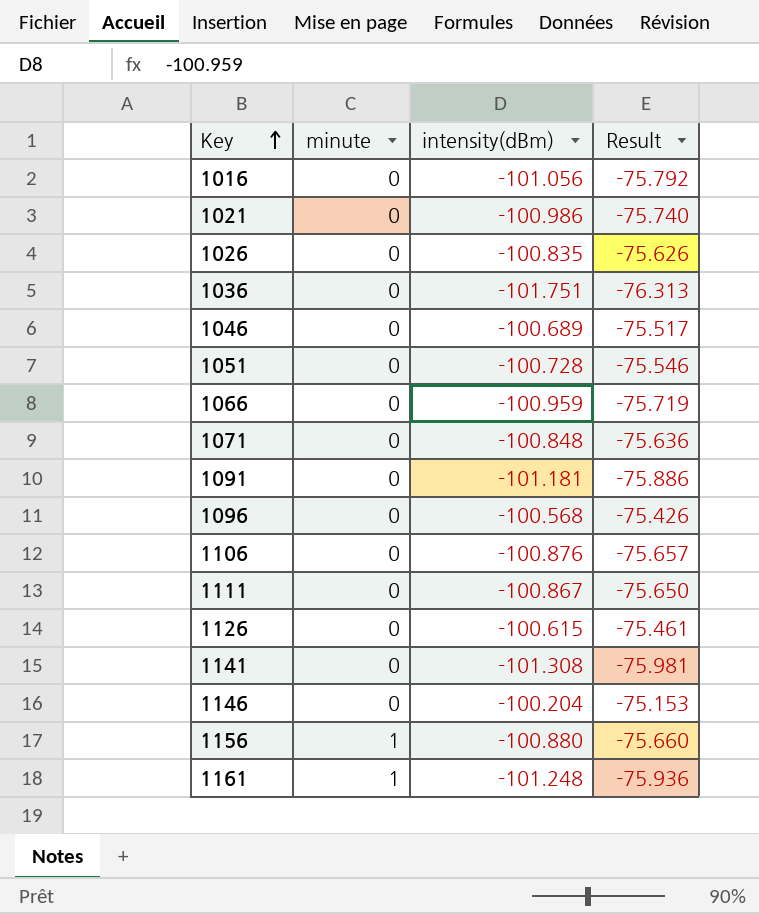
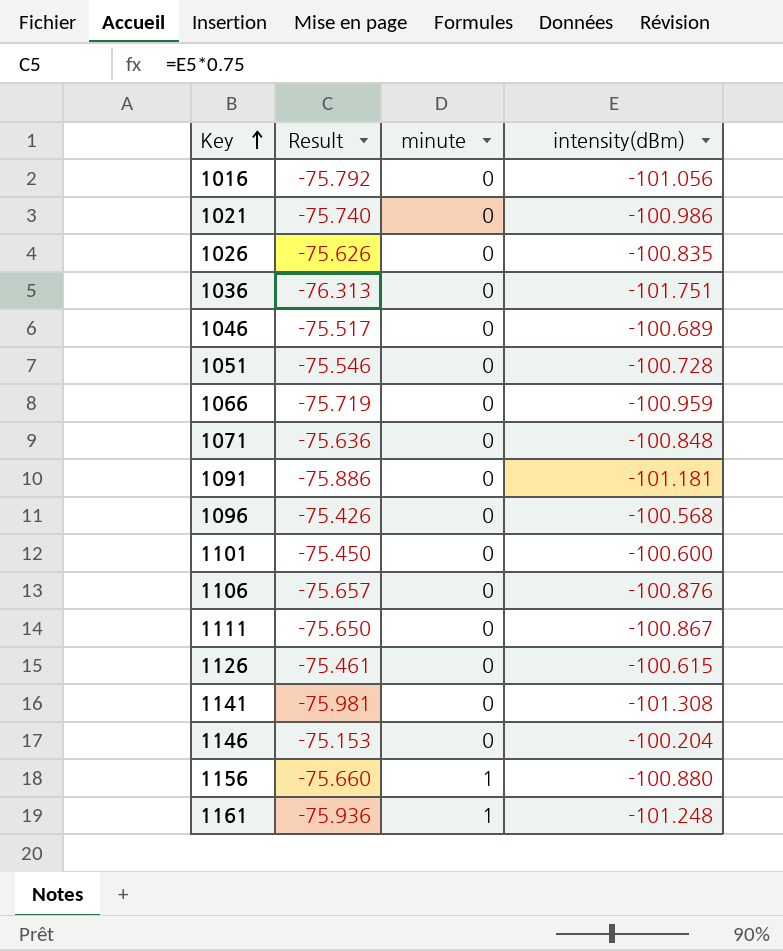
column Result | position: 4 -> 2
row 1101: none -> -75.450 | 0 | -100.600

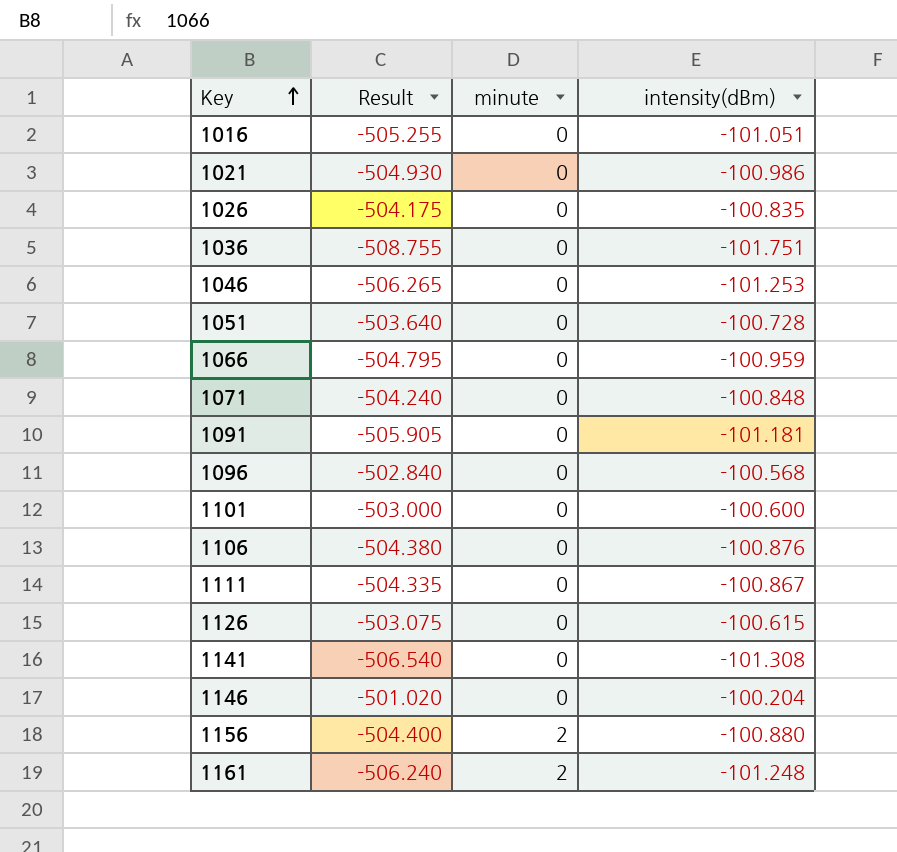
column Result | formula: [intensity(dBm)] * 0.75 -> [intensity(dBm)] * 5
1016 | intensity(dBm): -101.056 -> -101.051
1046 | intensity(dBm): -100.689 -> -101.253
1156 | minute: 1 -> 2
1161 | minute: 1 -> 2

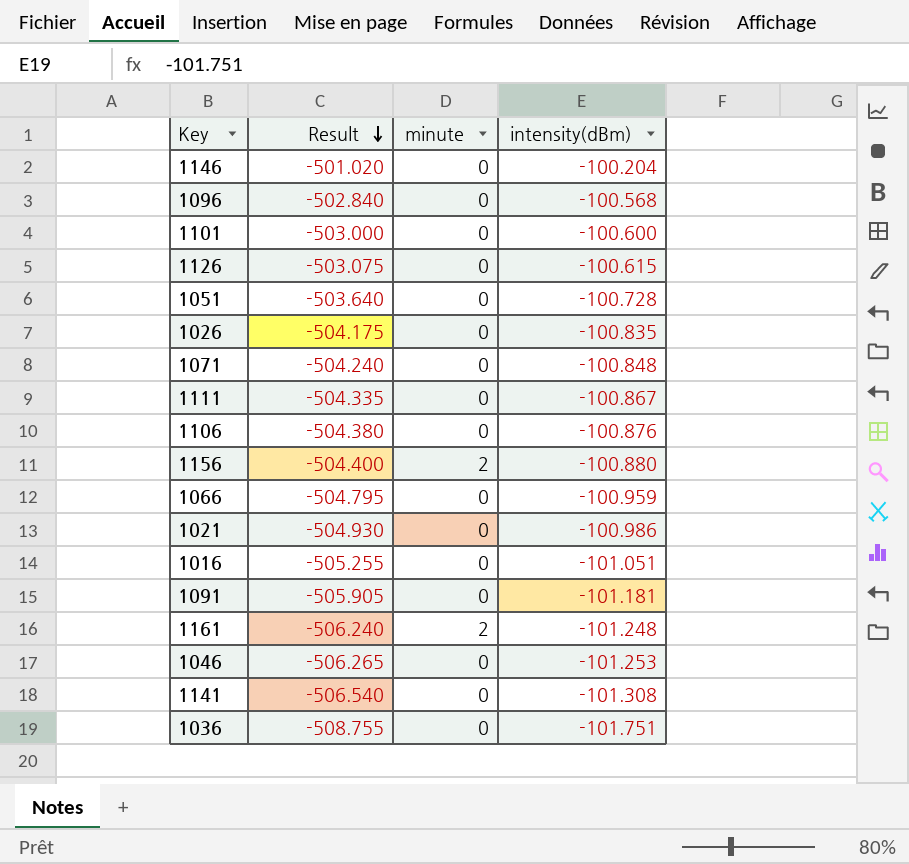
row order: Key ascending -> Result descending

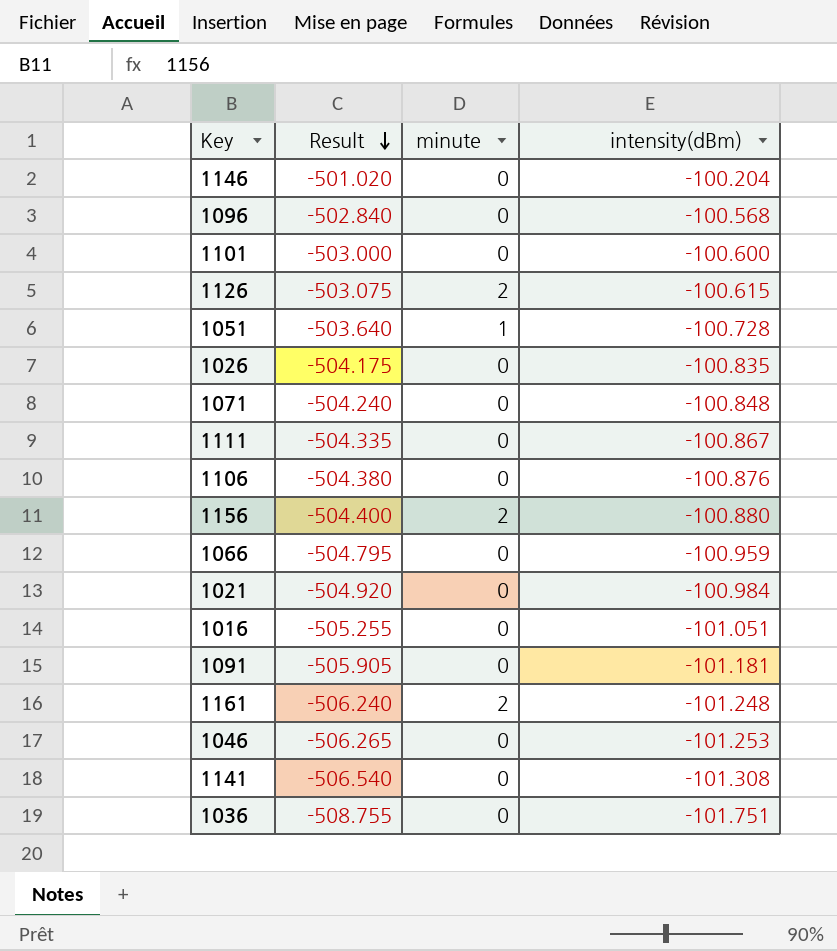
1126 | minute: 0 -> 2
1051 | minute: 0 -> 1
1021 | Result: -504.930 -> -504.920
1021 | intensity(dBm): -100.986 -> -100.984

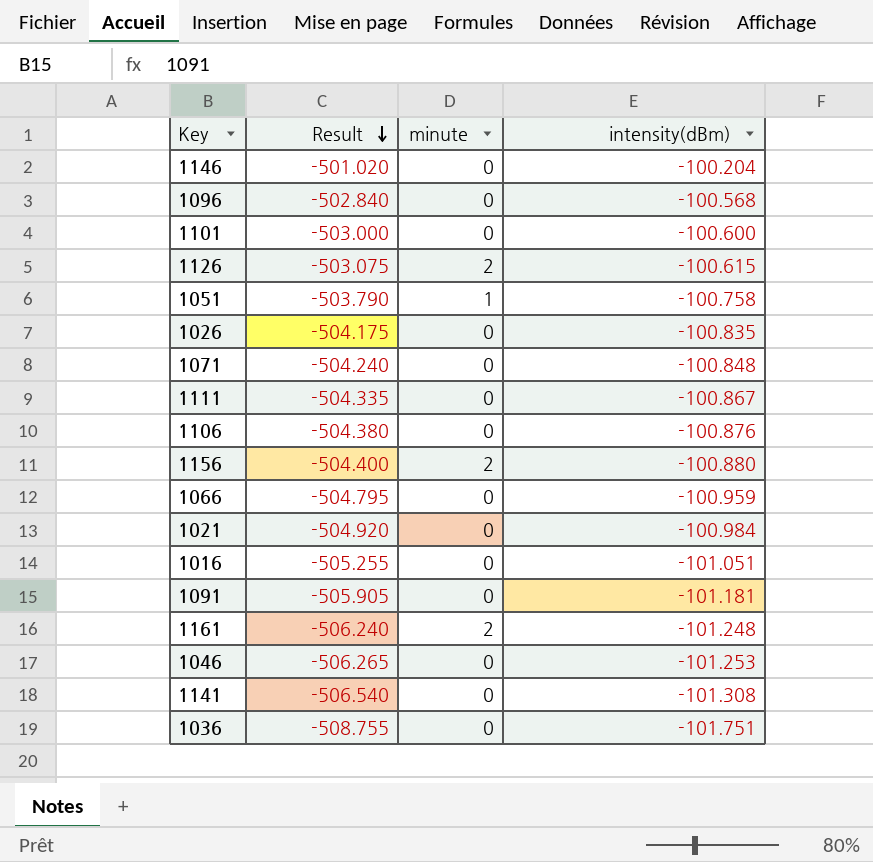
1051 | Result: -503.640 -> -503.790
1051 | intensity(dBm): -100.728 -> -100.758

